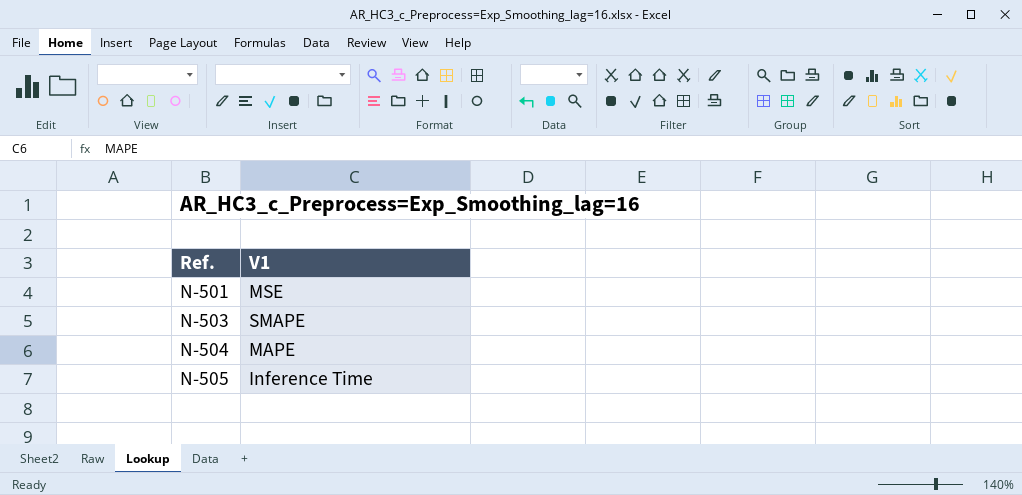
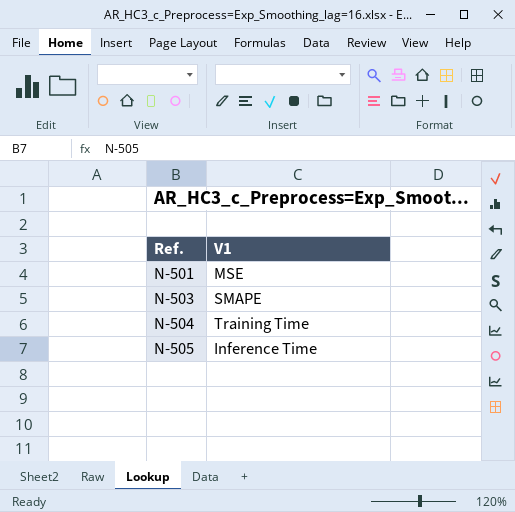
N-504 | V1: MAPE -> Training Time

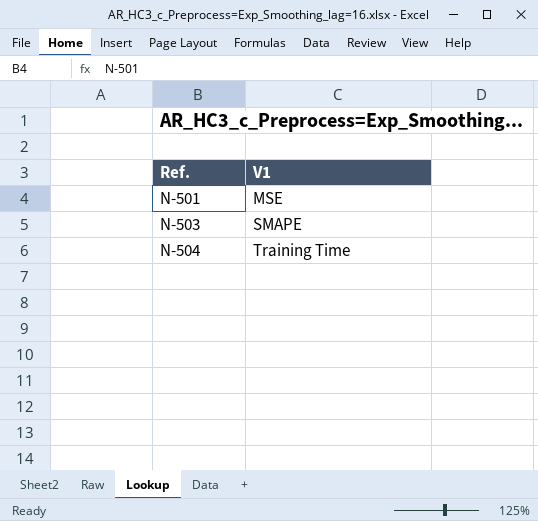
row N-505: Inference Time -> none

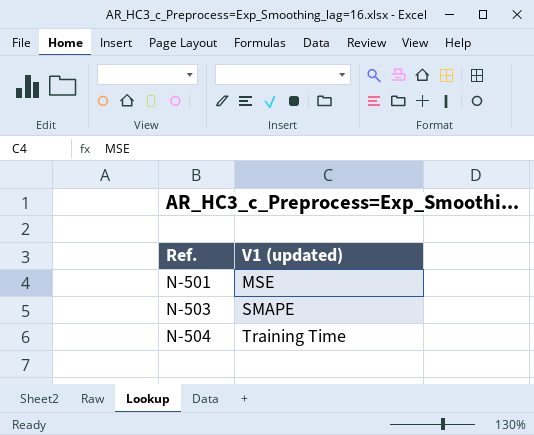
column name: V1 -> V1 (updated)

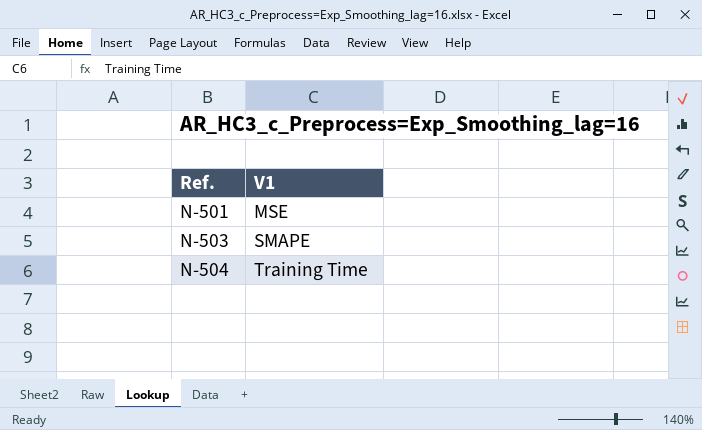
column name: V1 (updated) -> V1

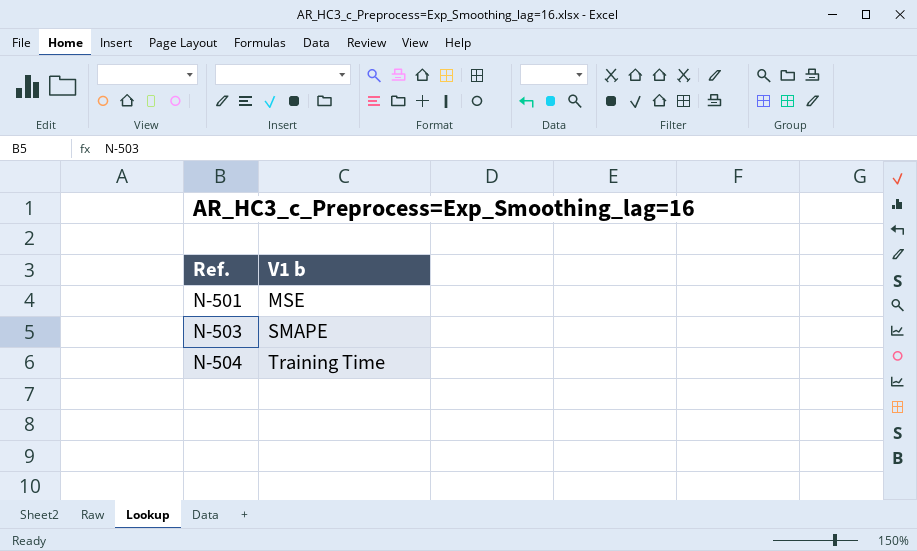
column name: V1 -> V1 b

